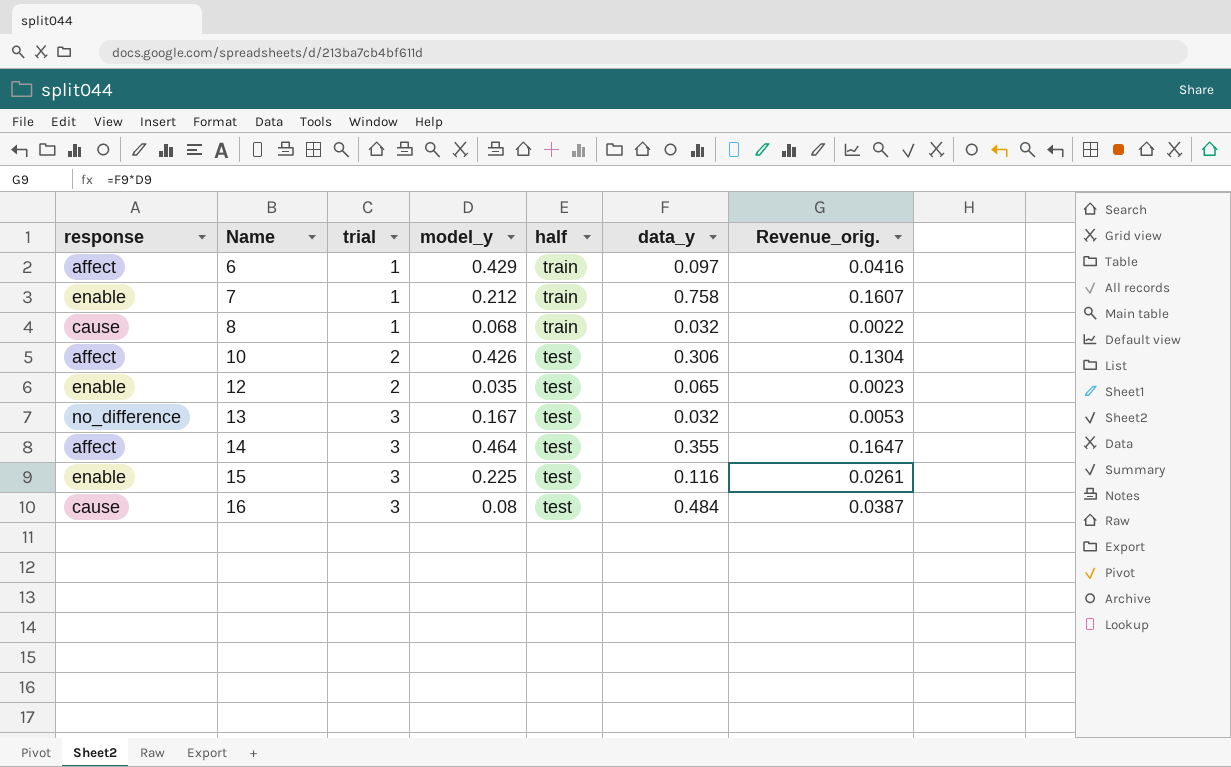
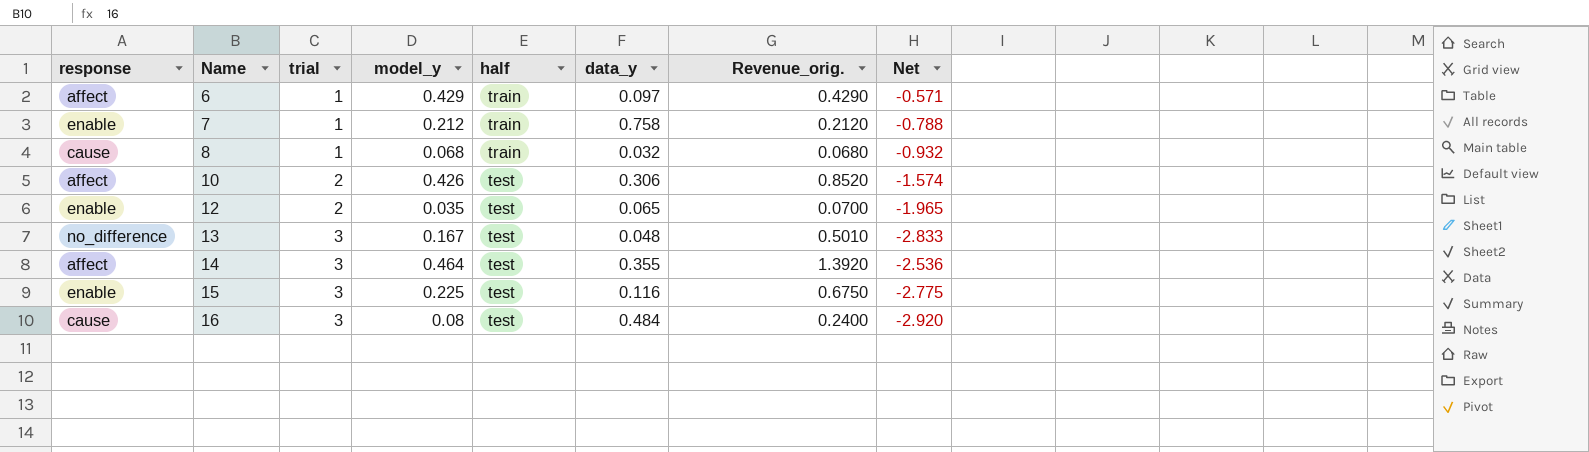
column Revenue_orig. | formula: [model_y] * [data_y] -> [trial] * [model_y]
column Net | formula: none -> [model_y] - [trial]
13 | data_y: 0.032 -> 0.048

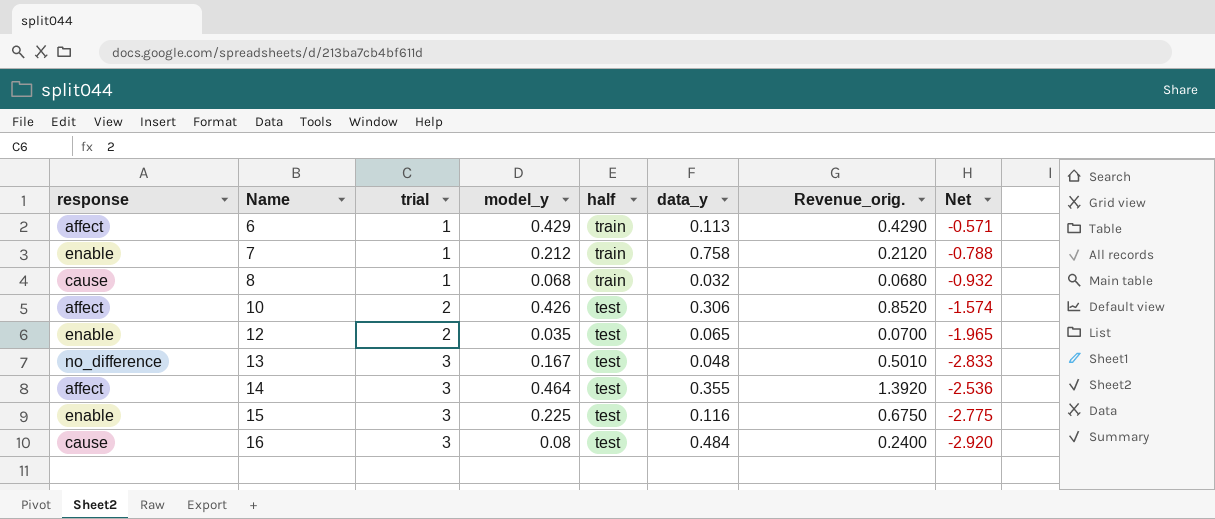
6 | data_y: 0.097 -> 0.113

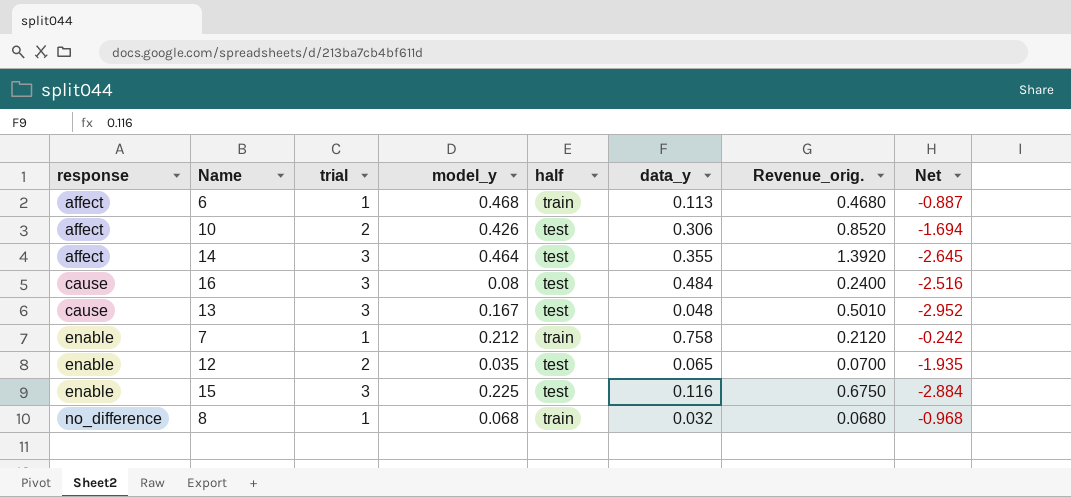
row order: Name ascending -> response ascending
column Net | formula: [model_y] - [trial] -> [data_y] - [trial]
6 | model_y: 0.429 -> 0.468
6 | Revenue_orig.: 0.4290 -> 0.4680
13 | response: no_difference -> cause
8 | response: cause -> no_difference

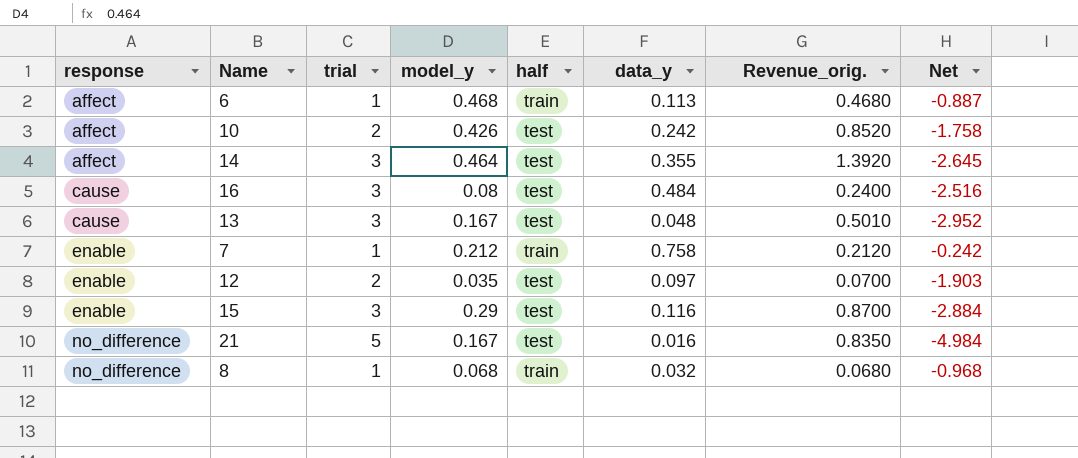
10 | data_y: 0.306 -> 0.242
10 | Net: -1.694 -> -1.758
12 | data_y: 0.065 -> 0.097
12 | Net: -1.935 -> -1.903
15 | model_y: 0.225 -> 0.29
15 | Revenue_orig.: 0.6750 -> 0.8700
row 21: none -> no_difference | 5 | 0.167 | test | 0.016 | 0.8350 | -4.984

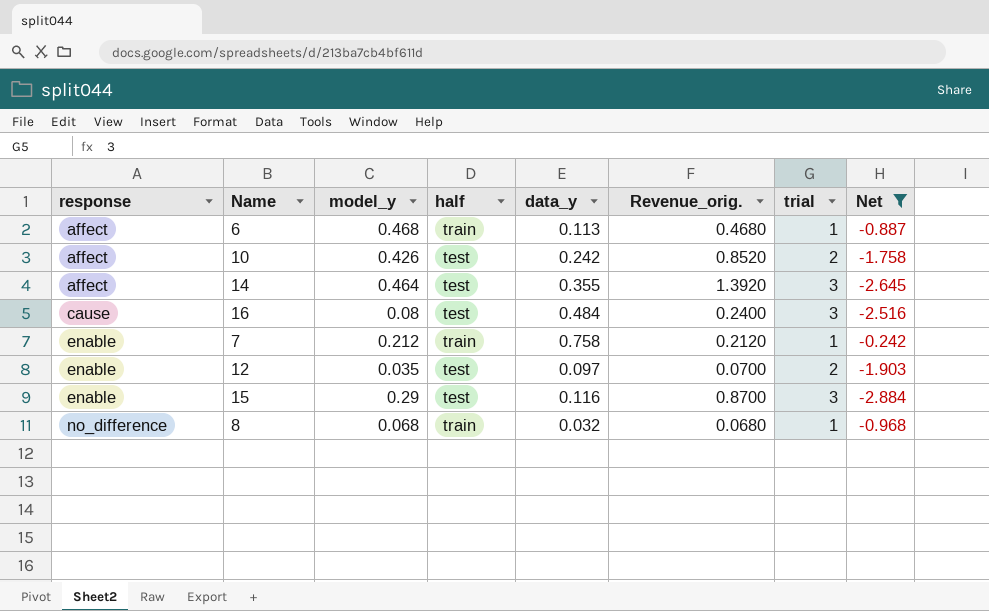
filter: none -> Net >= -2.884
column trial | position: 3 -> 7

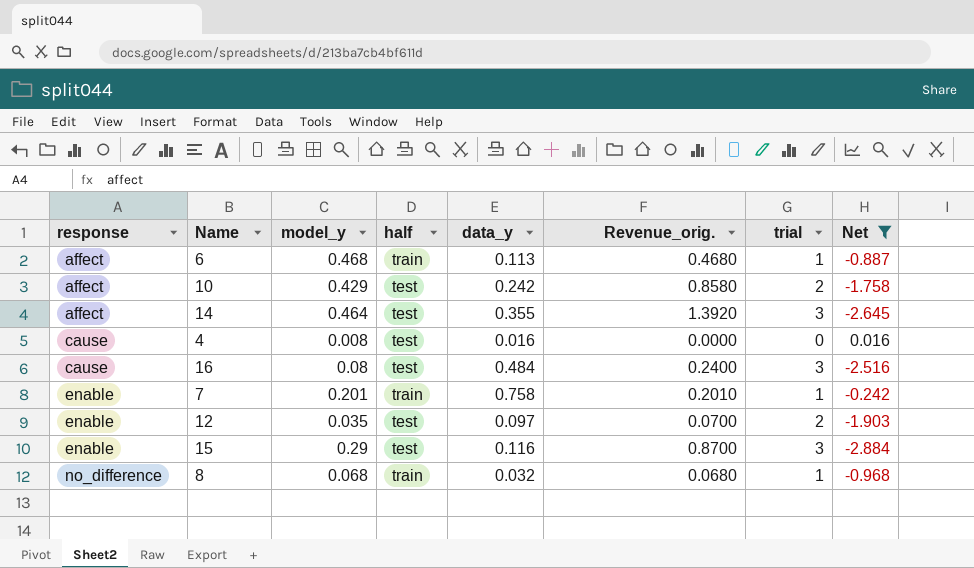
10 | model_y: 0.426 -> 0.429
10 | Revenue_orig.: 0.8520 -> 0.8580
row 4: none -> cause | 0.008 | test | 0.016 | 0.0000 | 0 | 0.016
7 | model_y: 0.212 -> 0.201
7 | Revenue_orig.: 0.2120 -> 0.2010

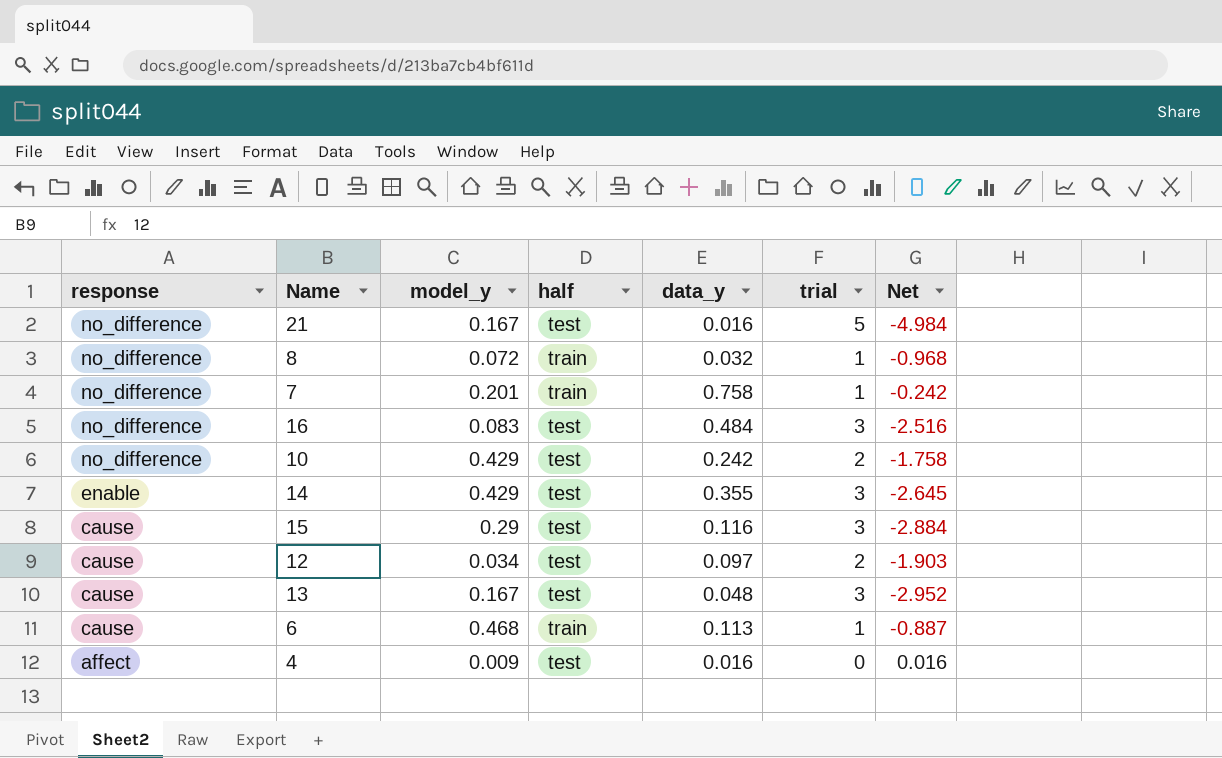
filter: Net >= -2.884 -> none
row order: response ascending -> response descending
column Revenue_orig. | formula: [model_y] * [trial] -> none
8 | model_y: 0.068 -> 0.072
7 | response: enable -> no_difference
16 | response: cause -> no_difference
16 | model_y: 0.08 -> 0.083
10 | response: affect -> no_difference
14 | response: affect -> enable
14 | model_y: 0.464 -> 0.429
15 | response: enable -> cause
12 | response: enable -> cause
12 | model_y: 0.035 -> 0.034
6 | response: affect -> cause
4 | response: cause -> affect
4 | model_y: 0.008 -> 0.009

